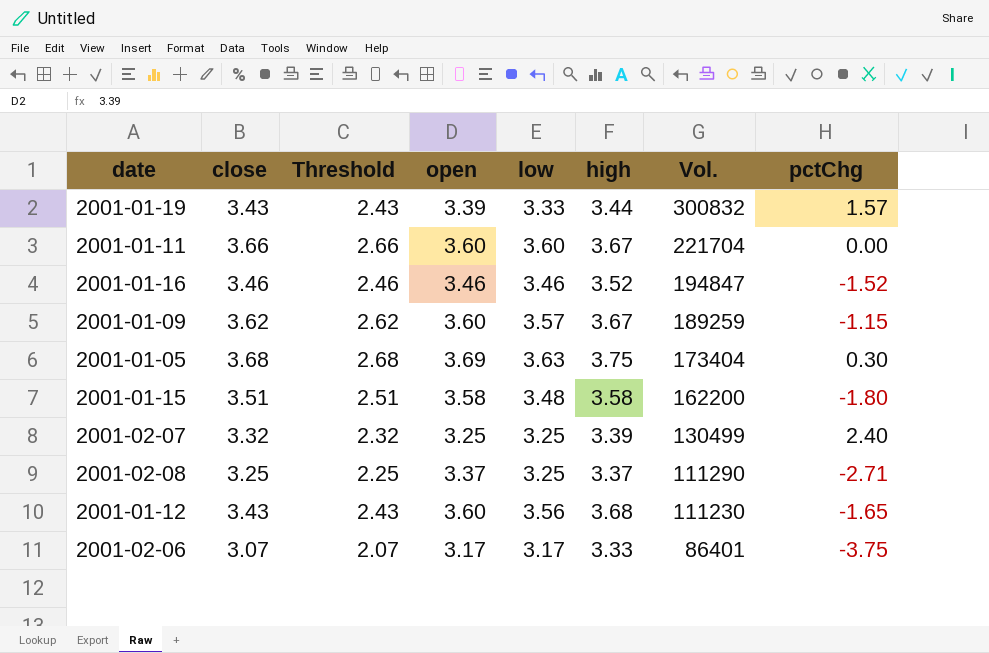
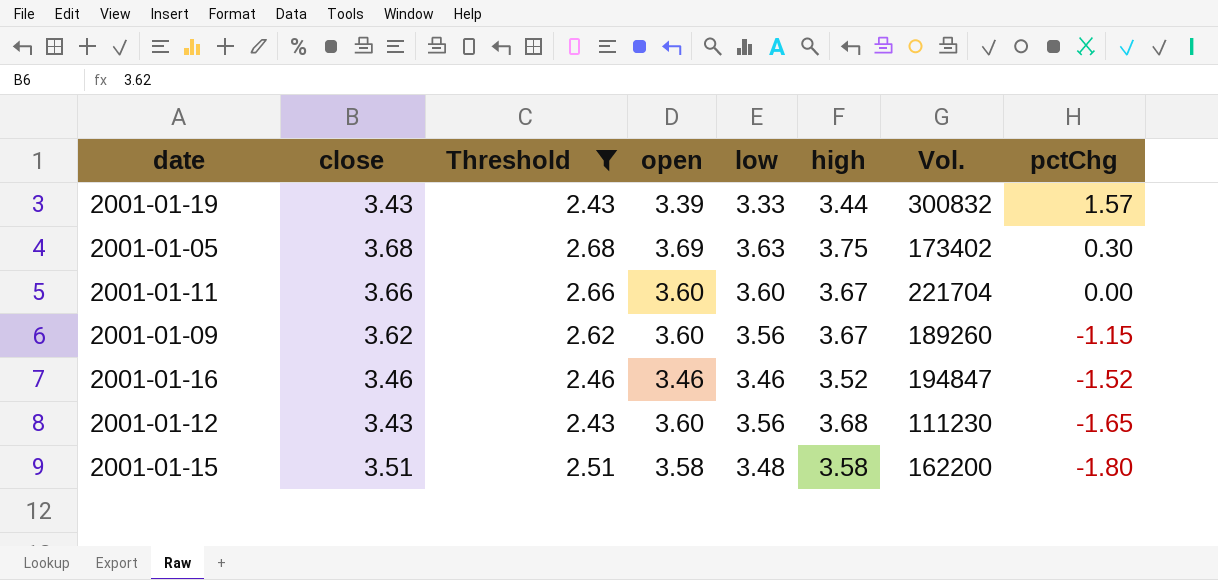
filter: none -> Threshold >= 2.43
row order: Vol. descending -> pctChg descending
2001-01-05 | Vol.: 173404 -> 173402
2001-01-09 | low: 3.57 -> 3.56
2001-01-09 | Vol.: 189259 -> 189260

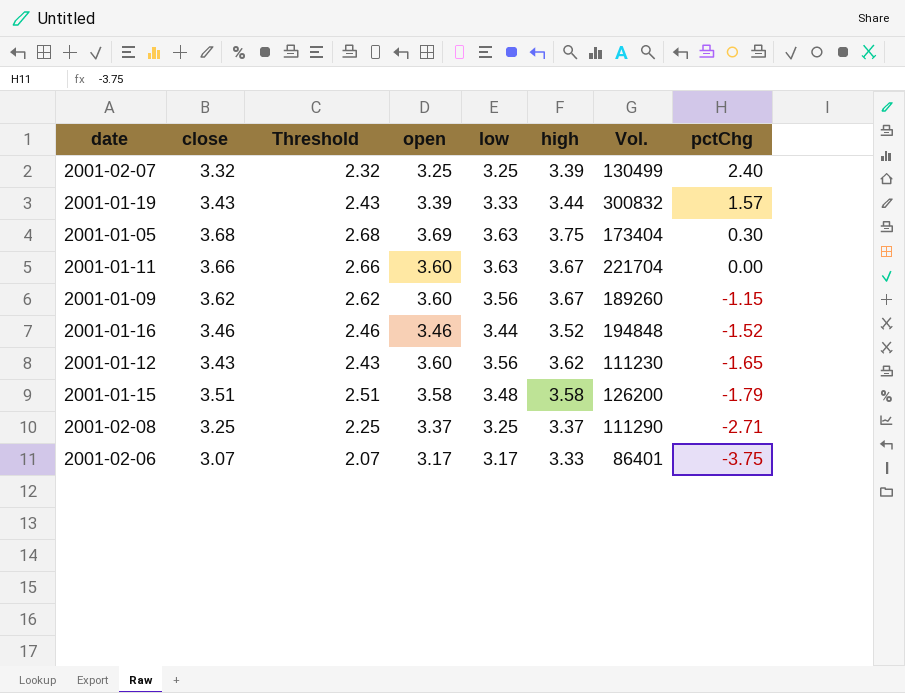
filter: Threshold >= 2.43 -> none
2001-01-05 | Vol.: 173402 -> 173404
2001-01-11 | low: 3.60 -> 3.63
2001-01-16 | low: 3.46 -> 3.44
2001-01-16 | Vol.: 194847 -> 194848
2001-01-12 | high: 3.68 -> 3.62
2001-01-15 | Vol.: 162200 -> 126200
2001-01-15 | pctChg: -1.80 -> -1.79

